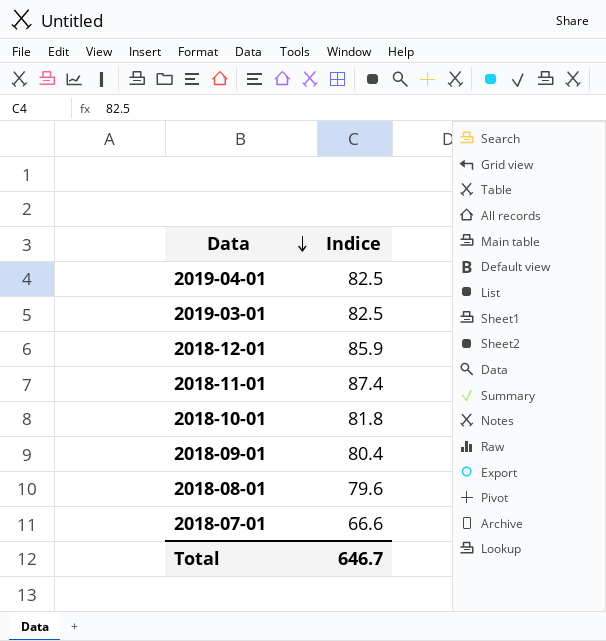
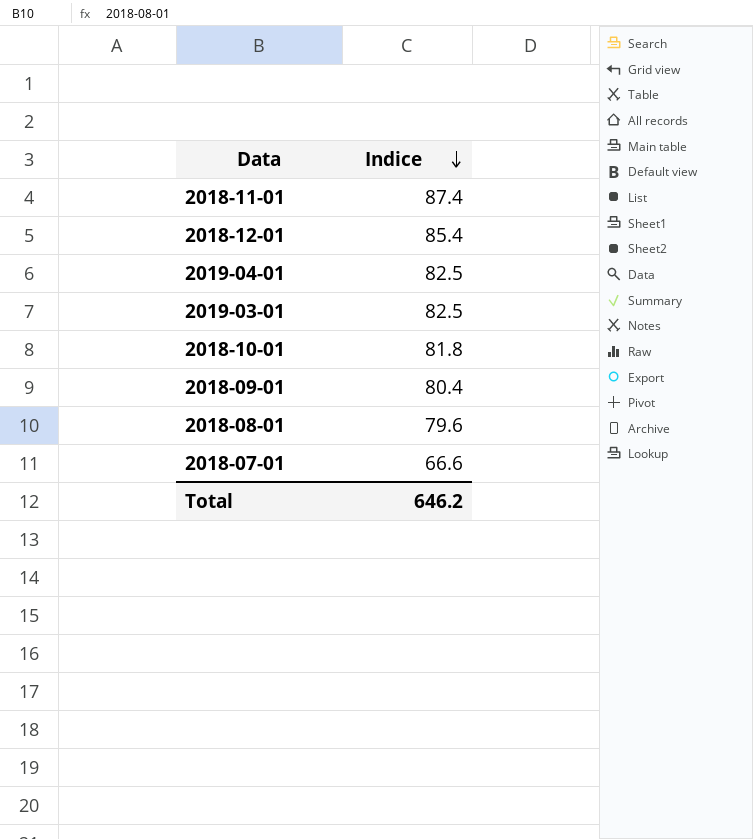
row order: Data descending -> Indice descending
2018-12-01 | Indice: 85.9 -> 85.4
Total | Indice: 646.7 -> 646.2

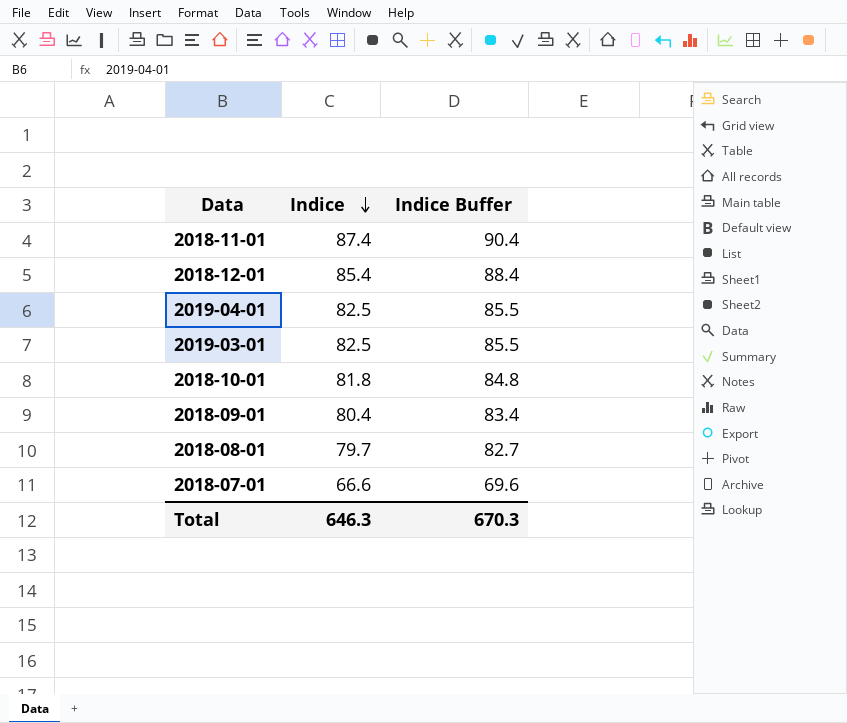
column Indice Buffer | formula: none -> [Indice] + 3
2018-08-01 | Indice: 79.6 -> 79.7
Total | Indice: 646.2 -> 646.3

